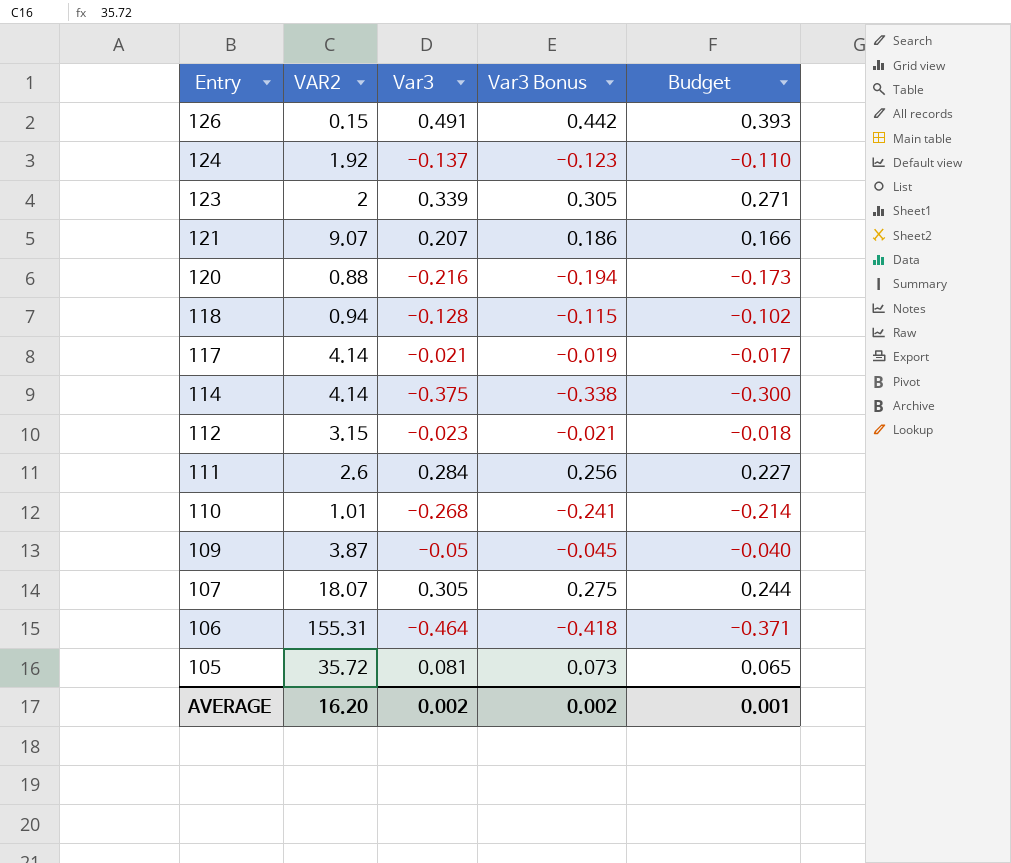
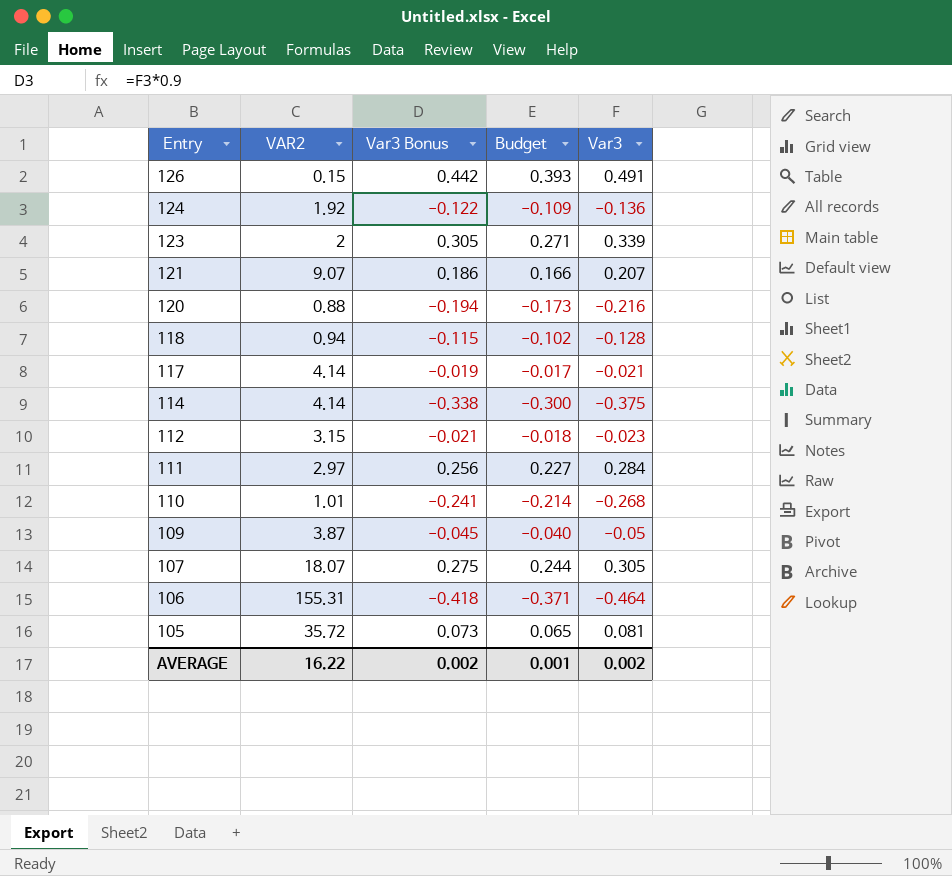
column Var3 | position: 3 -> 5
124 | Var3 Bonus: -0.123 -> -0.122
124 | Budget: -0.110 -> -0.109
124 | Var3: -0.137 -> -0.136
111 | VAR2: 2.6 -> 2.97
AVERAGE | VAR2: 16.20 -> 16.22

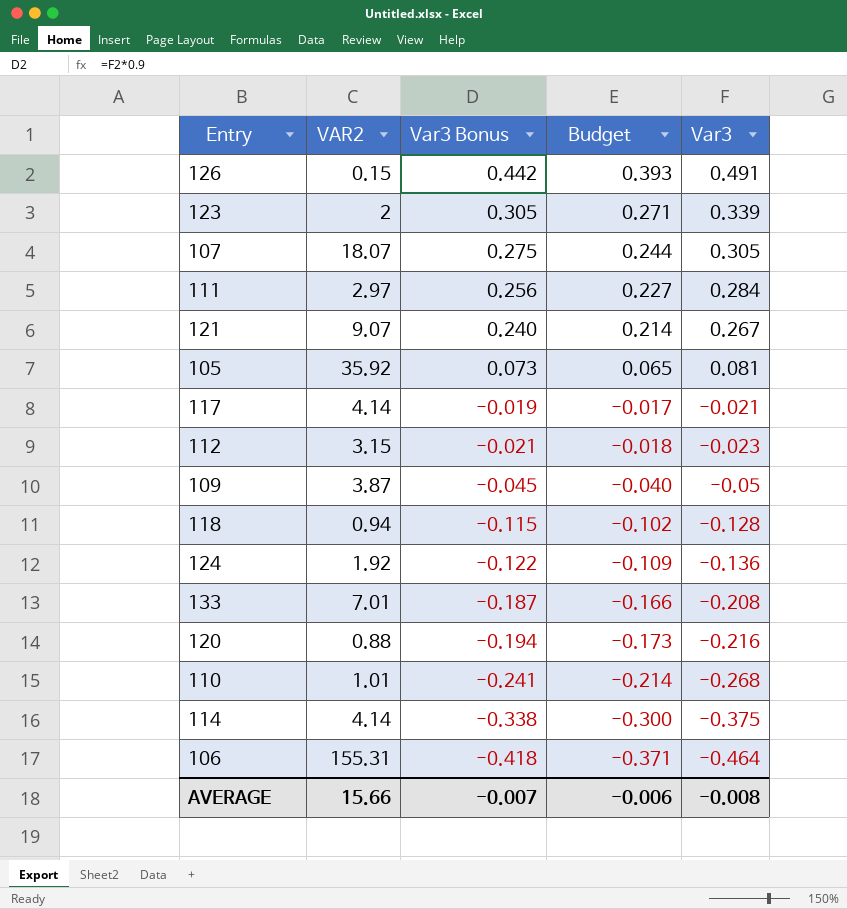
row order: Entry descending -> Var3 Bonus descending
121 | Var3 Bonus: 0.186 -> 0.240
121 | Budget: 0.166 -> 0.214
121 | Var3: 0.207 -> 0.267
105 | VAR2: 35.72 -> 35.92
row 133: none -> 7.01 | -0.187 | -0.166 | -0.208
AVERAGE | VAR2: 16.22 -> 15.66
AVERAGE | Var3 Bonus: 0.002 -> -0.007
AVERAGE | Budget: 0.001 -> -0.006
AVERAGE | Var3: 0.002 -> -0.008

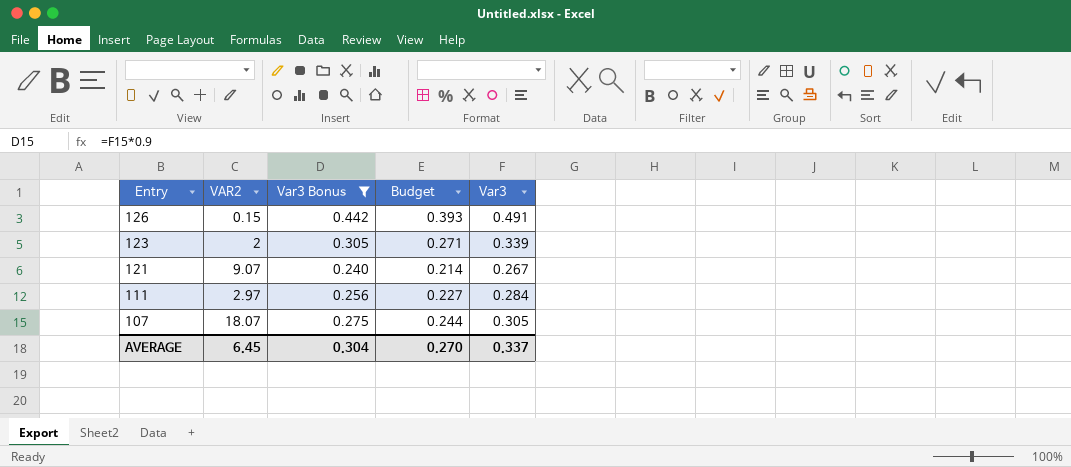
filter: none -> Var3 Bonus >= 0.240
row order: Var3 Bonus descending -> Entry descending
AVERAGE | VAR2: 15.66 -> 6.45
AVERAGE | Var3 Bonus: -0.007 -> 0.304
AVERAGE | Budget: -0.006 -> 0.270
AVERAGE | Var3: -0.008 -> 0.337

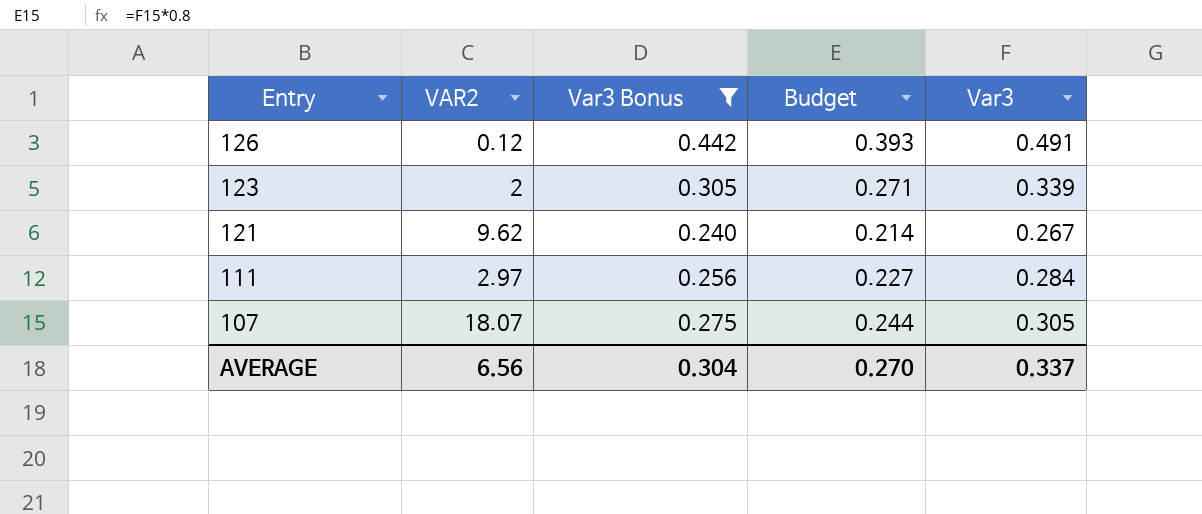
126 | VAR2: 0.15 -> 0.12
121 | VAR2: 9.07 -> 9.62
AVERAGE | VAR2: 6.45 -> 6.56

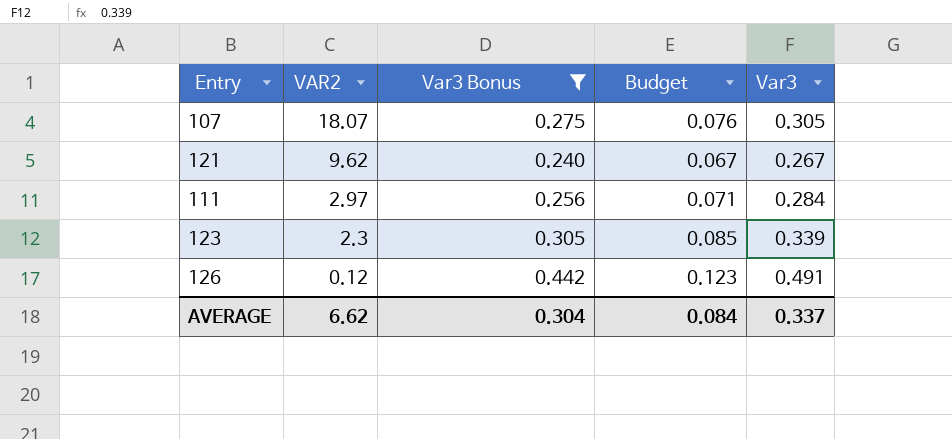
row order: Entry descending -> VAR2 descending
column Budget | formula: [Var3] * 0.8 -> [Var3] * 0.25
123 | VAR2: 2 -> 2.3
AVERAGE | VAR2: 6.56 -> 6.62
AVERAGE | Budget: 0.270 -> 0.084

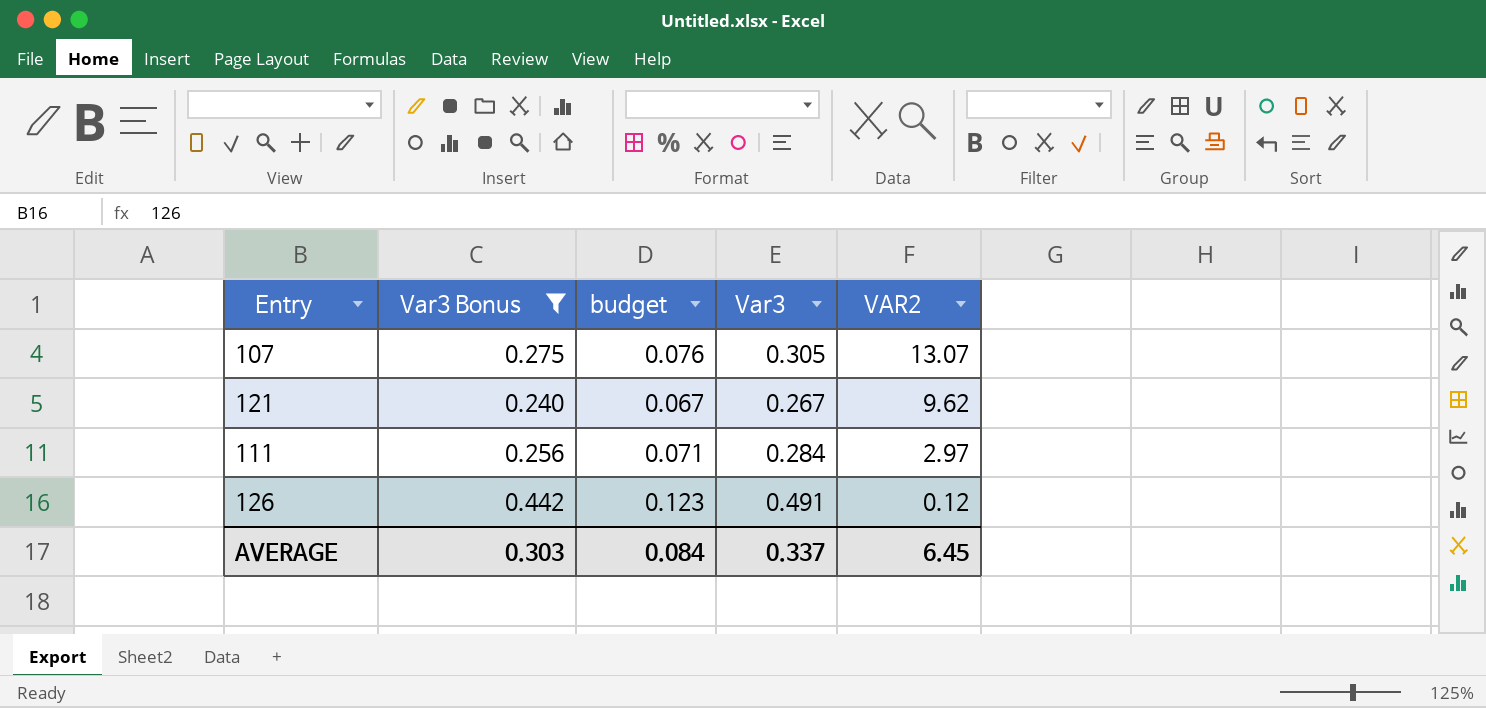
column name: Budget -> budget
column VAR2 | position: 2 -> 5
row 123: 2.3 | 0.305 | 0.085 | 0.339 -> none
107 | VAR2: 18.07 -> 13.07
AVERAGE | Var3 Bonus: 0.304 -> 0.303
AVERAGE | VAR2: 6.62 -> 6.45

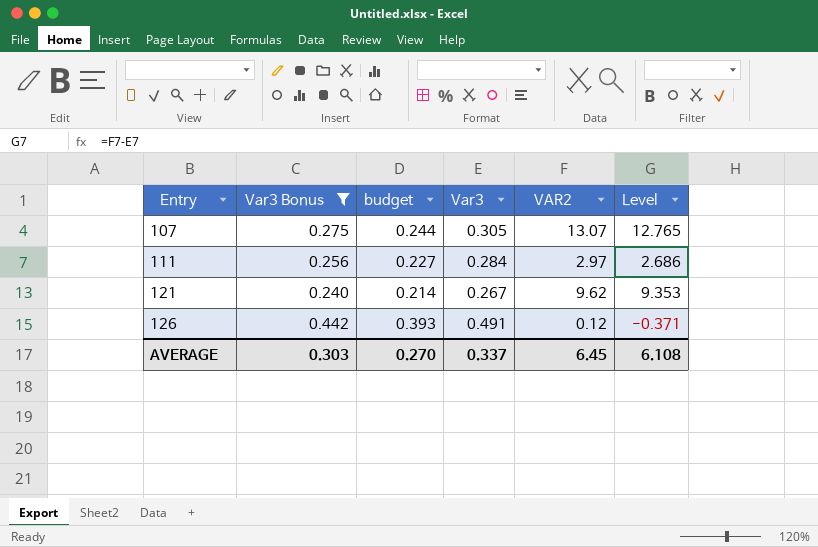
row order: VAR2 descending -> Entry ascending
column budget | formula: [Var3] * 0.25 -> [Var3] * 0.8
column Level | formula: none -> [VAR2] - [Var3]
AVERAGE | budget: 0.084 -> 0.270

